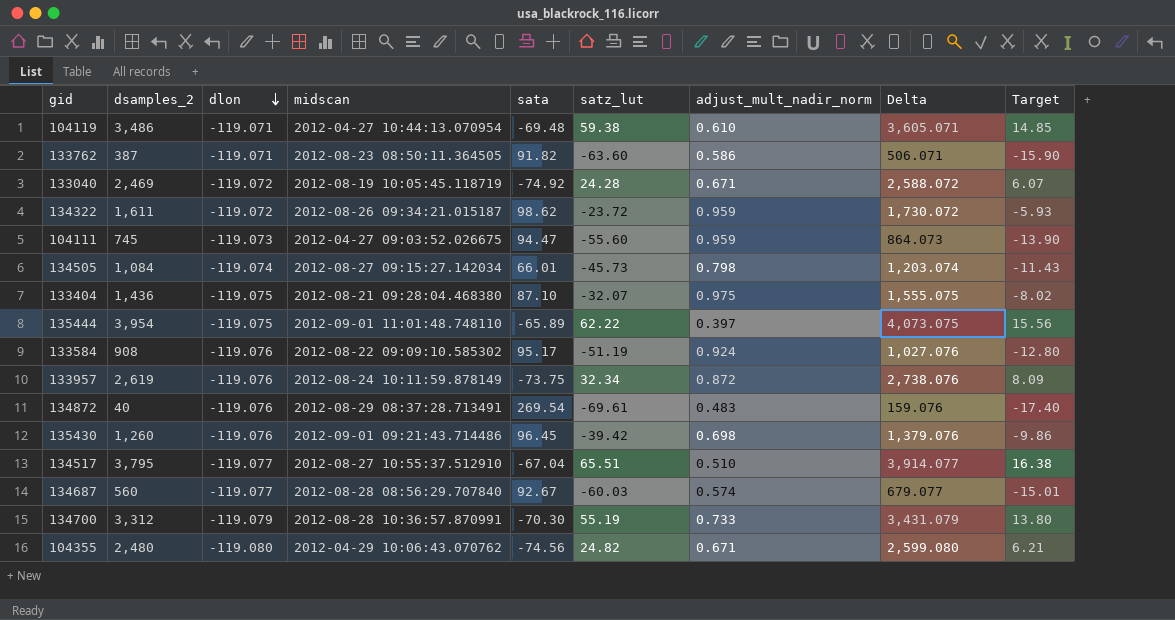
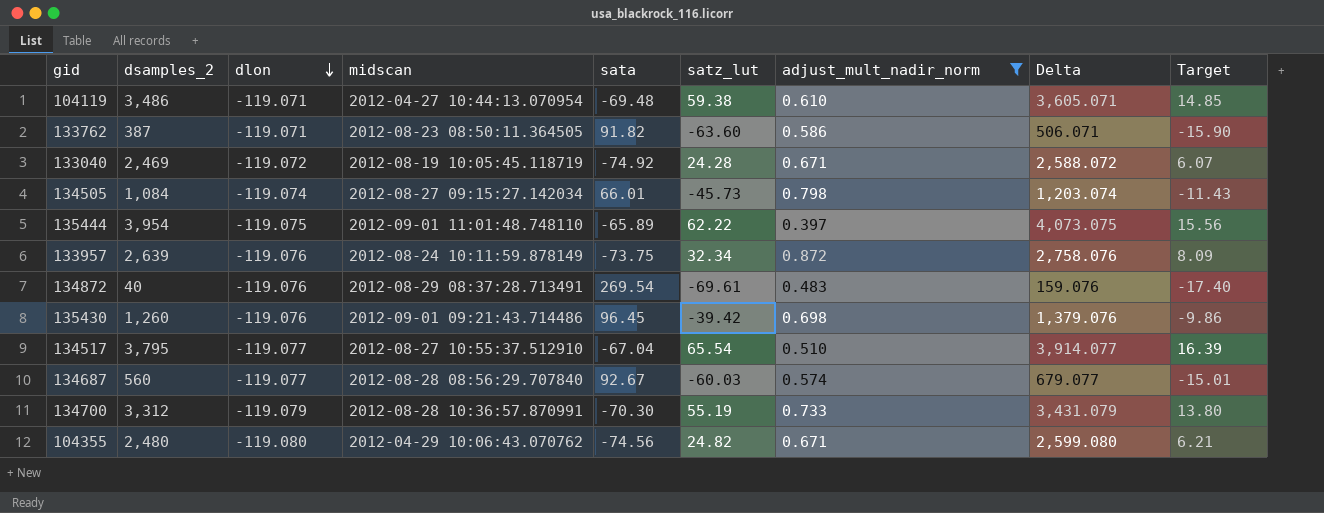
filter: none -> adjust_mult_nadir_norm <= 0.872
133957 | dsamples_2: 2,619 -> 2,639
133957 | Delta: 2,738.076 -> 2,758.076
134517 | satz_lut: 65.51 -> 65.54
134517 | Target: 16.38 -> 16.39

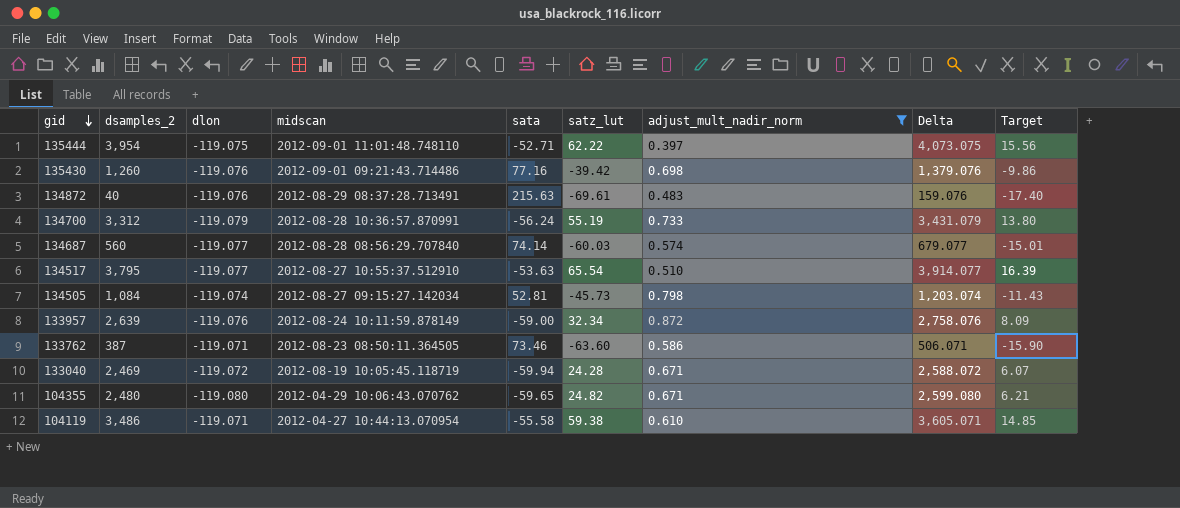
row order: dlon descending -> gid descending
135444 | sata: -65.89 -> -52.71
135430 | sata: 96.45 -> 77.16
134872 | sata: 269.54 -> 215.63
134700 | sata: -70.30 -> -56.24
134687 | sata: 92.67 -> 74.14
134517 | sata: -67.04 -> -53.63
134505 | sata: 66.01 -> 52.81
133957 | sata: -73.75 -> -59.00
133762 | sata: 91.82 -> 73.46
133040 | sata: -74.92 -> -59.94
104355 | sata: -74.56 -> -59.65
104119 | sata: -69.48 -> -55.58

